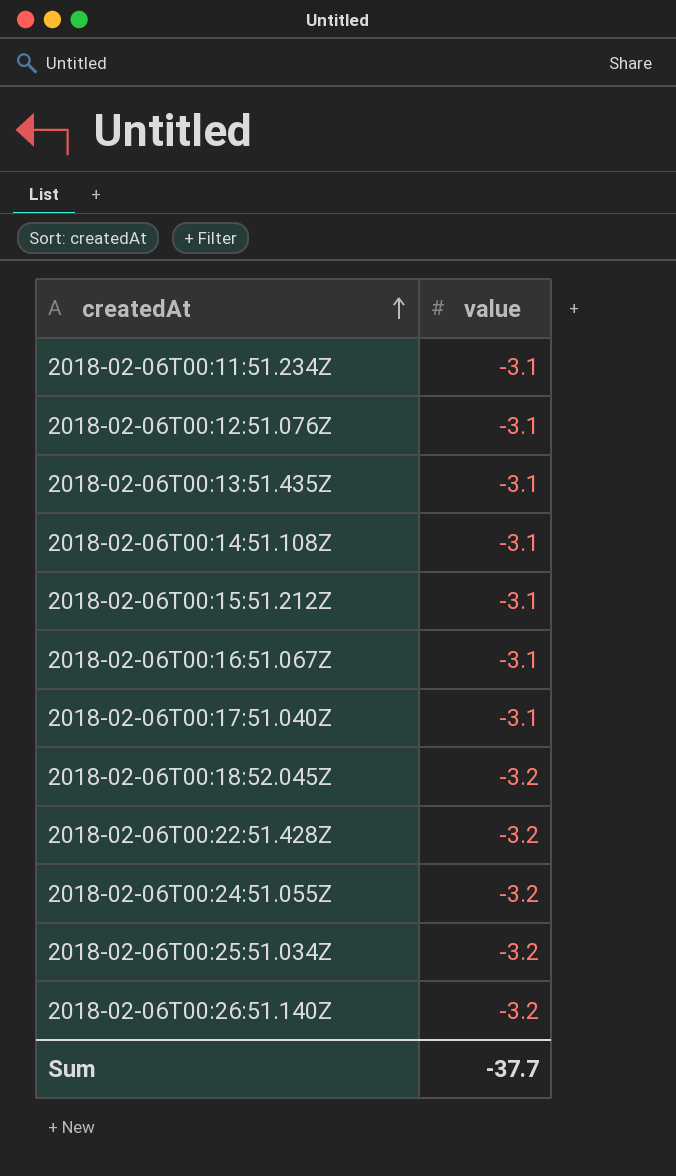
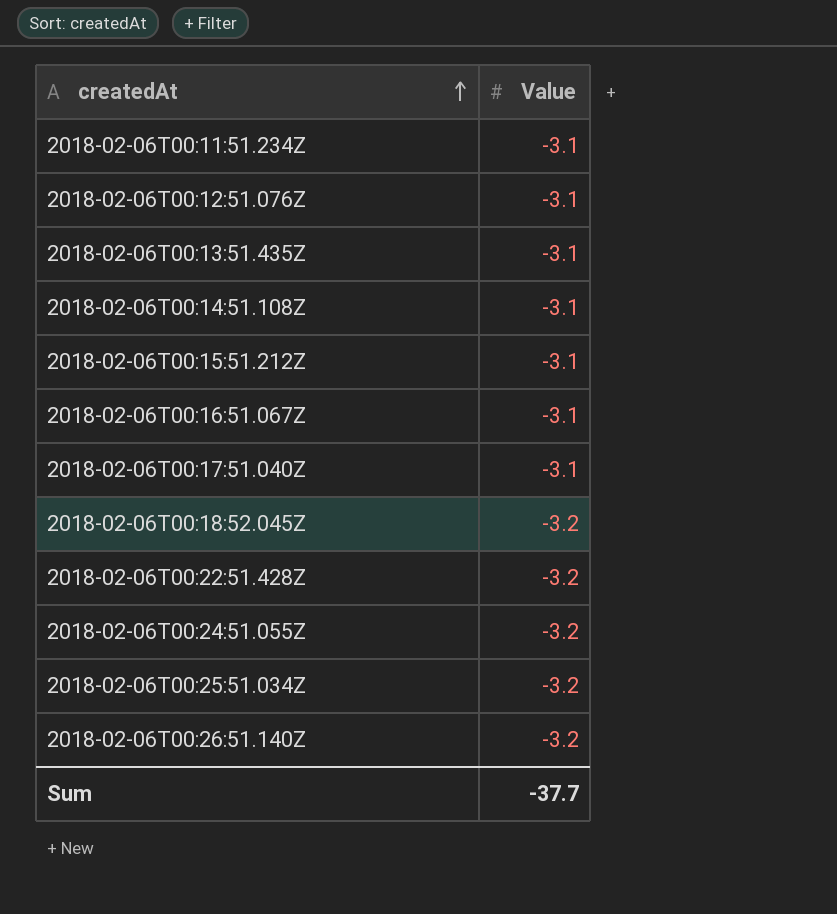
column name: value -> Value

